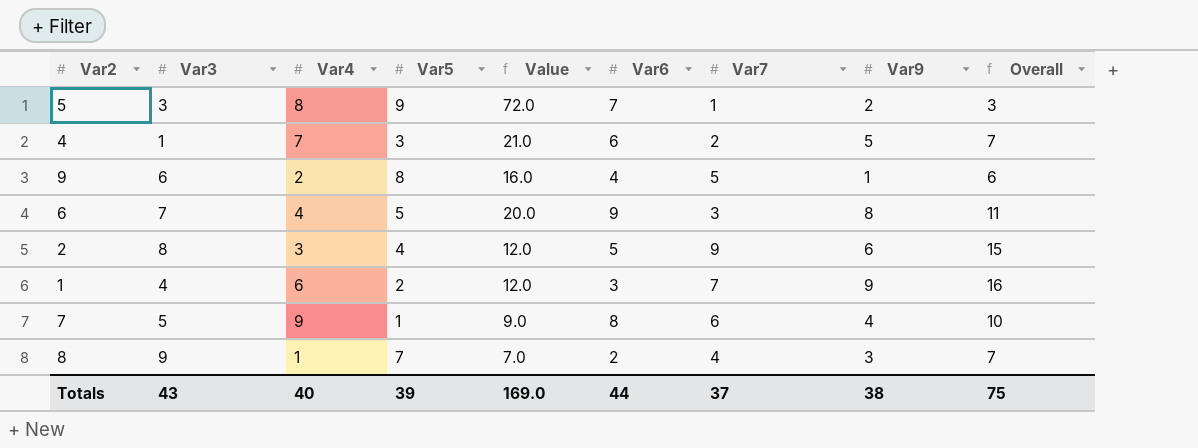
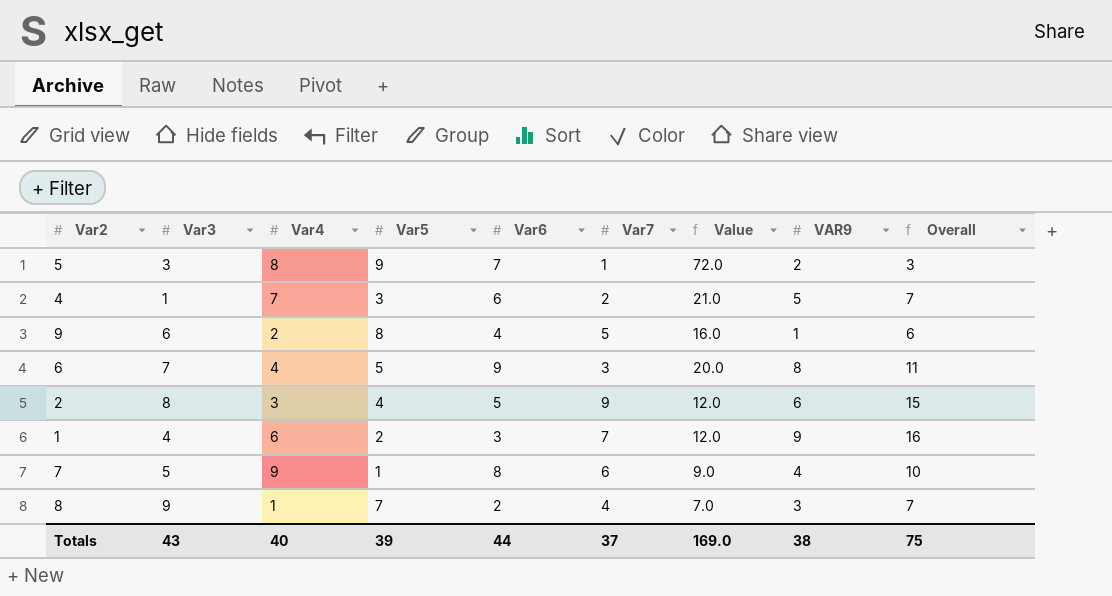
column Value | position: 5 -> 7
column name: Var9 -> VAR9

